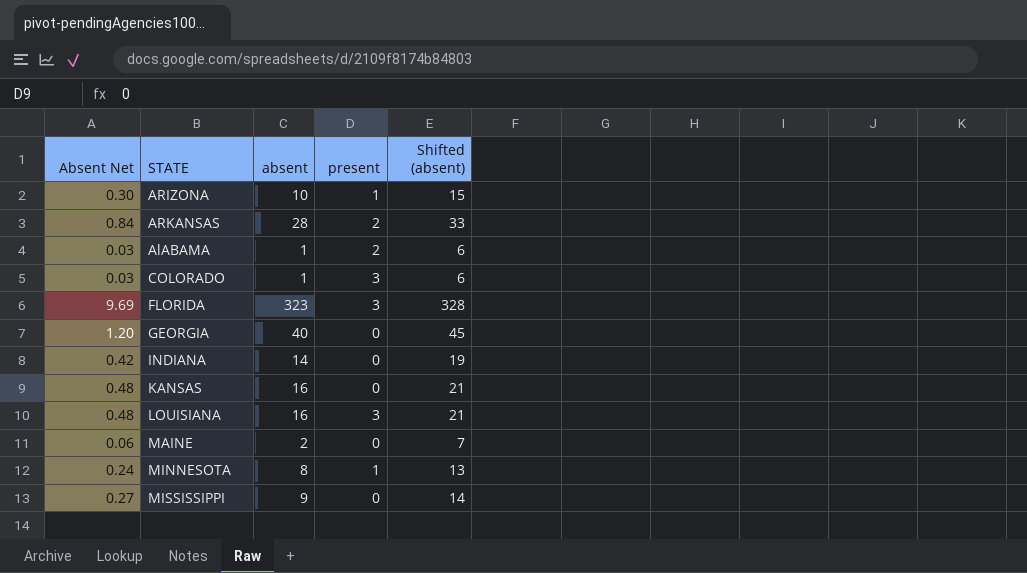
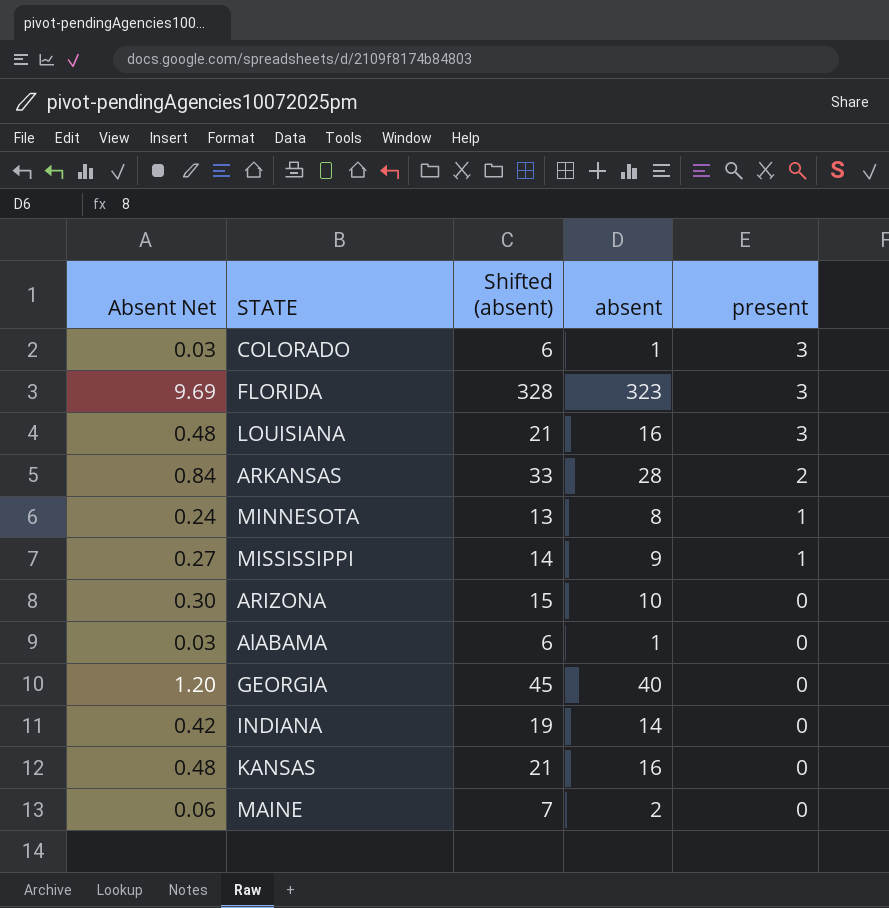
row order: none -> present descending
column Shifted (absent) | position: 5 -> 3
MISSISSIPPI | present: 0 -> 1
ARIZONA | present: 1 -> 0
AlABAMA | present: 2 -> 0

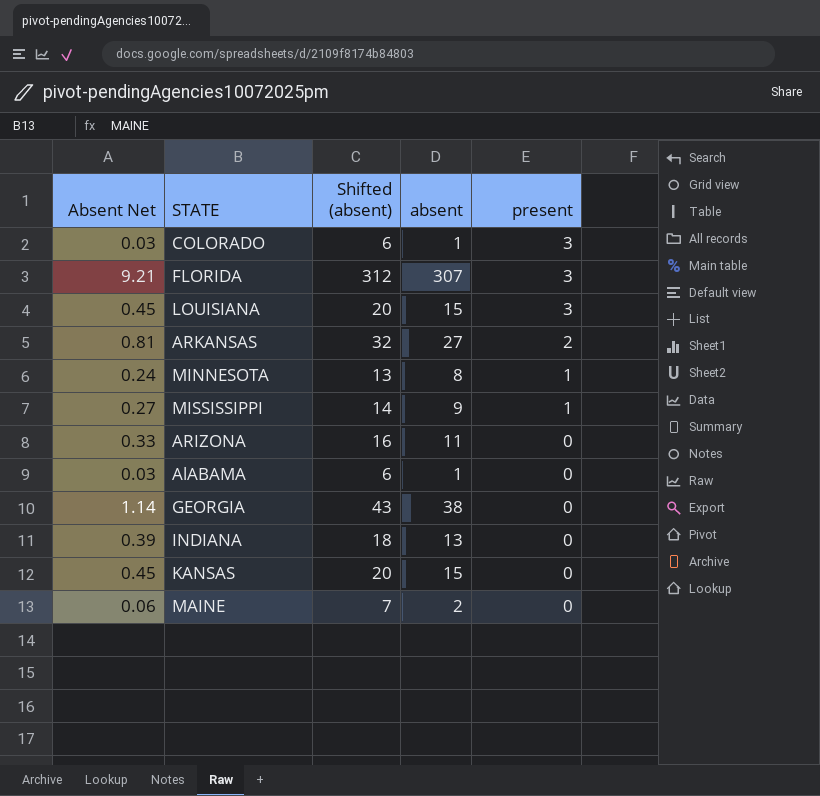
FLORIDA | Absent Net: 9.69 -> 9.21
FLORIDA | Shifted (absent): 328 -> 312
FLORIDA | absent: 323 -> 307
LOUISIANA | Absent Net: 0.48 -> 0.45
LOUISIANA | Shifted (absent): 21 -> 20
LOUISIANA | absent: 16 -> 15
ARKANSAS | Absent Net: 0.84 -> 0.81
ARKANSAS | Shifted (absent): 33 -> 32
ARKANSAS | absent: 28 -> 27
ARIZONA | Absent Net: 0.30 -> 0.33
ARIZONA | Shifted (absent): 15 -> 16
ARIZONA | absent: 10 -> 11
GEORGIA | Absent Net: 1.20 -> 1.14
GEORGIA | Shifted (absent): 45 -> 43
GEORGIA | absent: 40 -> 38
INDIANA | Absent Net: 0.42 -> 0.39
INDIANA | Shifted (absent): 19 -> 18
INDIANA | absent: 14 -> 13
KANSAS | Absent Net: 0.48 -> 0.45
KANSAS | Shifted (absent): 21 -> 20
KANSAS | absent: 16 -> 15

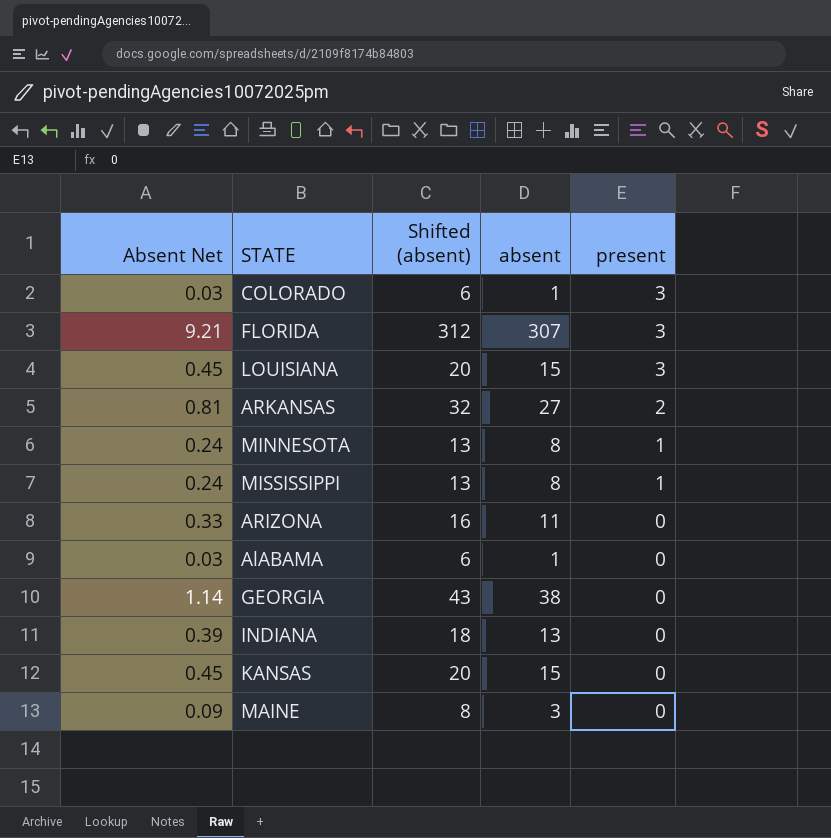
MISSISSIPPI | Absent Net: 0.27 -> 0.24
MISSISSIPPI | Shifted (absent): 14 -> 13
MISSISSIPPI | absent: 9 -> 8
MAINE | Absent Net: 0.06 -> 0.09
MAINE | Shifted (absent): 7 -> 8
MAINE | absent: 2 -> 3

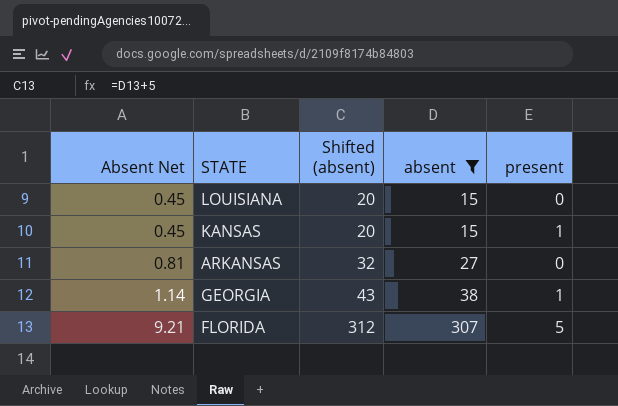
filter: none -> absent >= 15
row order: present descending -> Absent Net ascending
LOUISIANA | present: 3 -> 0
KANSAS | present: 0 -> 1
ARKANSAS | present: 2 -> 0
GEORGIA | present: 0 -> 1
FLORIDA | present: 3 -> 5

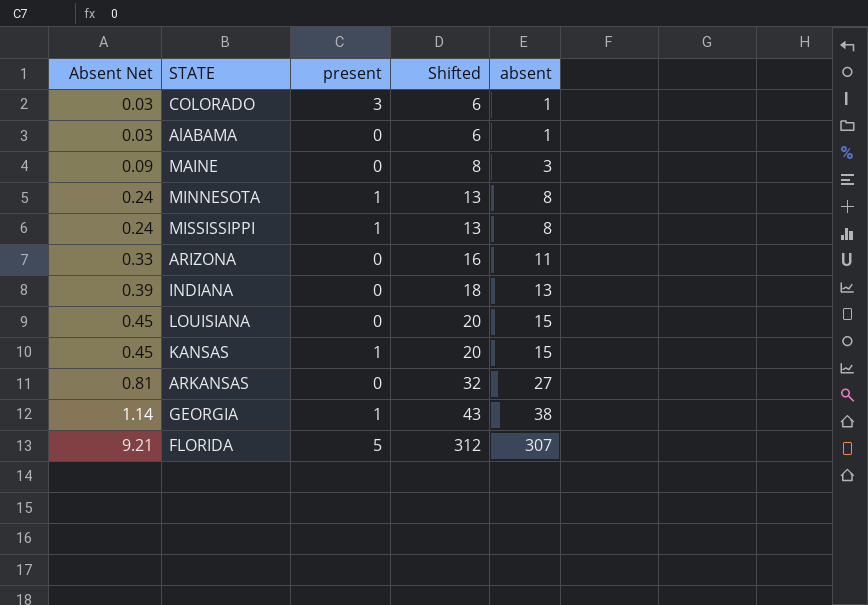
filter: absent >= 15 -> none
column present | position: 5 -> 3
column name: Shifted (absent) -> Shifted

